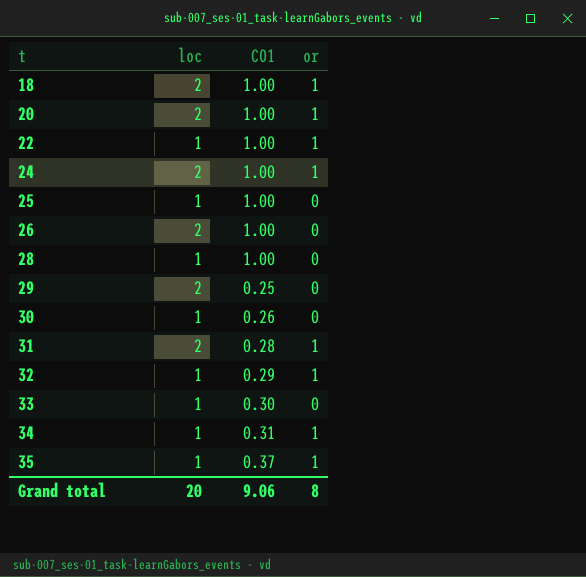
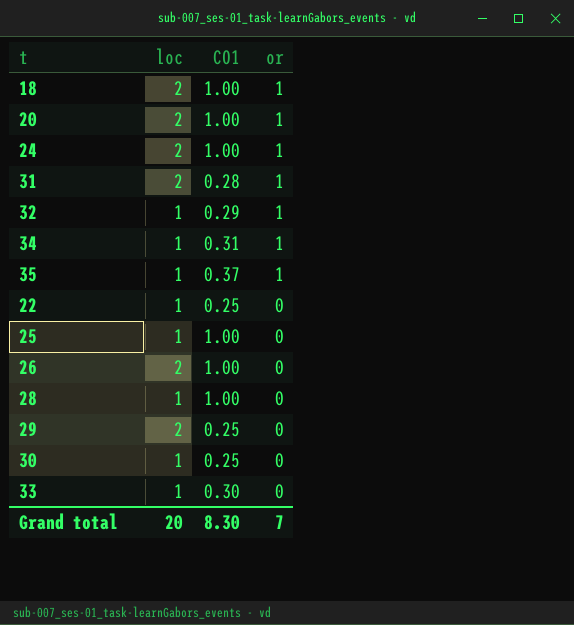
row order: t ascending -> or descending
22 | CO1: 1.00 -> 0.25
22 | or: 1 -> 0
30 | CO1: 0.26 -> 0.25
Grand total | CO1: 9.06 -> 8.30
Grand total | or: 8 -> 7

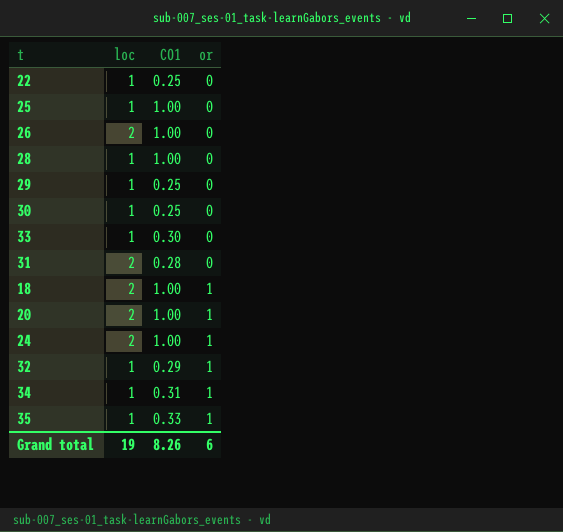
row order: or descending -> or ascending
29 | loc: 2 -> 1
31 | or: 1 -> 0
35 | CO1: 0.37 -> 0.33
Grand total | loc: 20 -> 19
Grand total | CO1: 8.30 -> 8.26
Grand total | or: 7 -> 6

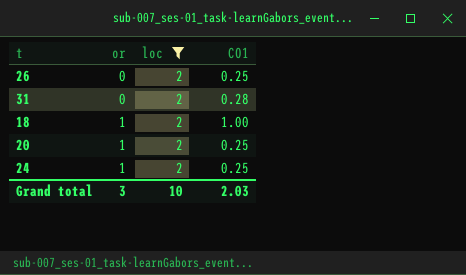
filter: none -> loc = 2
column or | position: 4 -> 2
26 | CO1: 1.00 -> 0.25
20 | CO1: 1.00 -> 0.25
24 | CO1: 1.00 -> 0.25
Grand total | or: 6 -> 3
Grand total | loc: 19 -> 10
Grand total | CO1: 8.26 -> 2.03

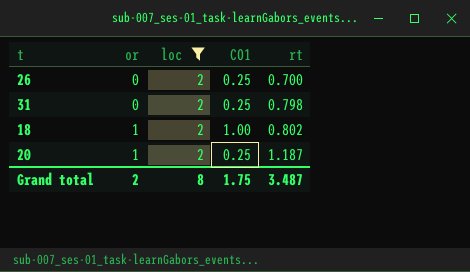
column rt | position: none -> 5
row 24: 1 | 2 | 0.25 -> none
31 | CO1: 0.28 -> 0.25
Grand total | or: 3 -> 2
Grand total | loc: 10 -> 8
Grand total | CO1: 2.03 -> 1.75

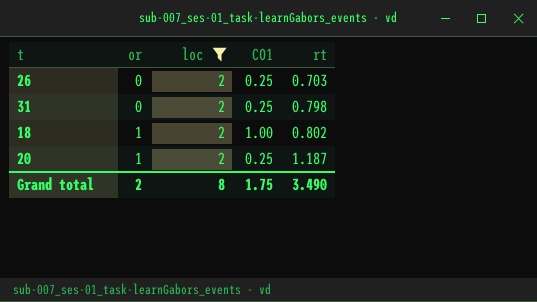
26 | rt: 0.700 -> 0.703
Grand total | rt: 3.487 -> 3.490

